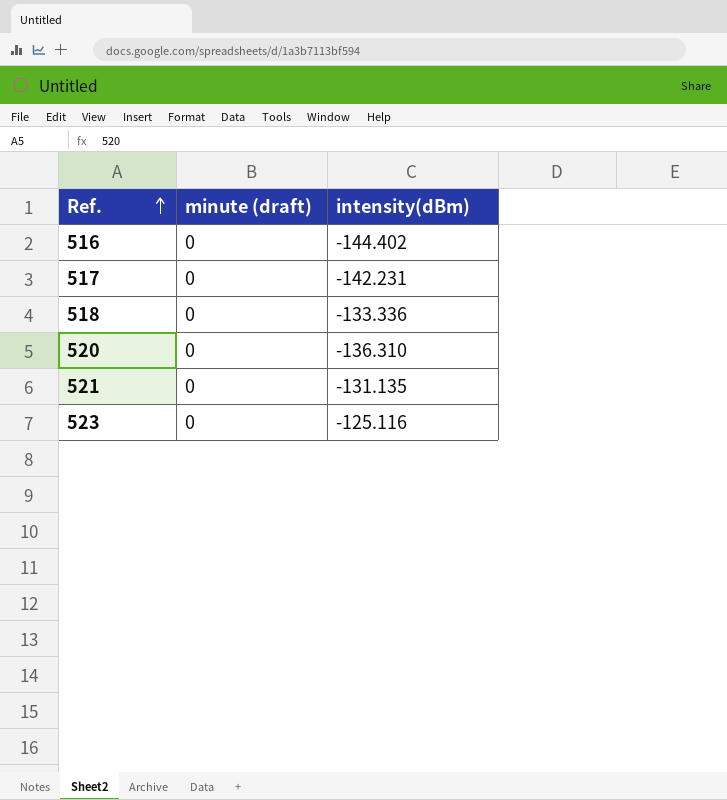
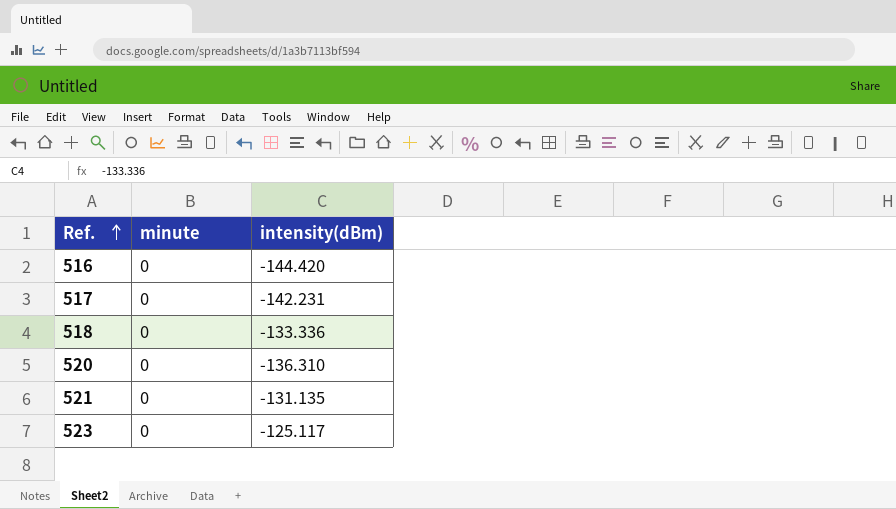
column name: minute (draft) -> minute
516 | intensity(dBm): -144.402 -> -144.420
523 | intensity(dBm): -125.116 -> -125.117

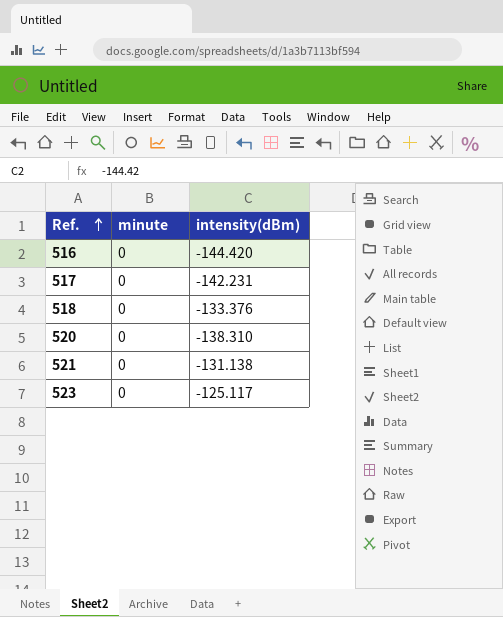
518 | intensity(dBm): -133.336 -> -133.376
520 | intensity(dBm): -136.310 -> -138.310
521 | intensity(dBm): -131.135 -> -131.138

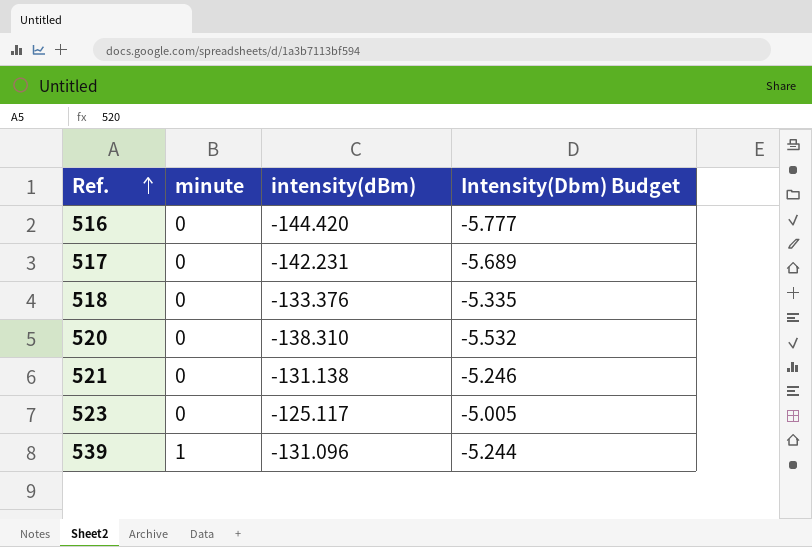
column Intensity(Dbm) Budget | formula: none -> [intensity(dBm)] * 0.04
row 539: none -> 1 | -131.096 | -5.244

